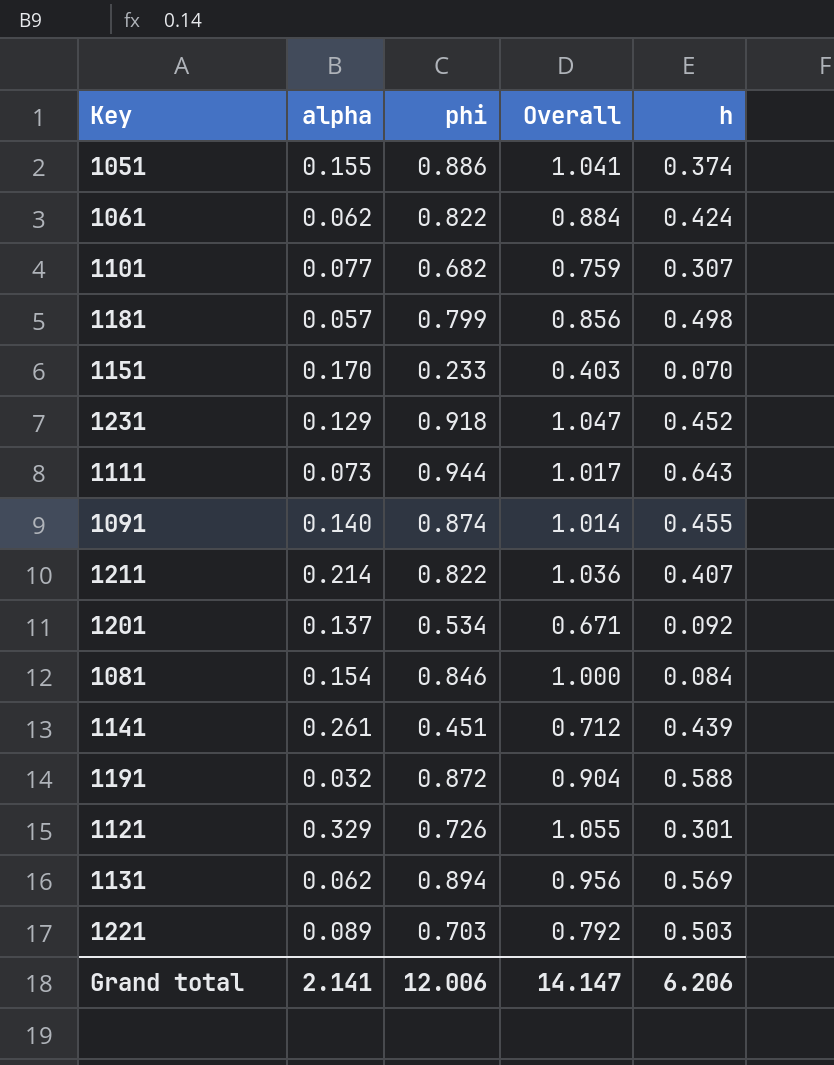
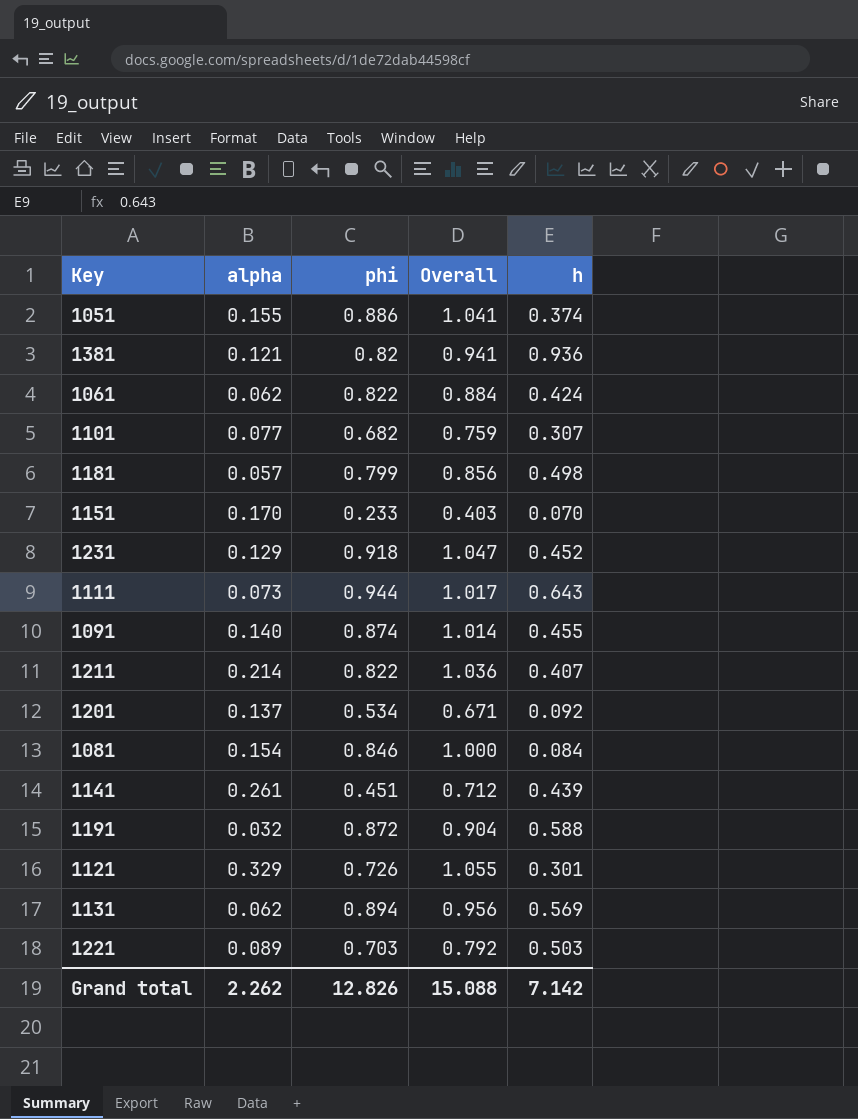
row 1381: none -> 0.121 | 0.82 | 0.941 | 0.936
Grand total | alpha: 2.141 -> 2.262
Grand total | phi: 12.006 -> 12.826
Grand total | Overall: 14.147 -> 15.088
Grand total | h: 6.206 -> 7.142

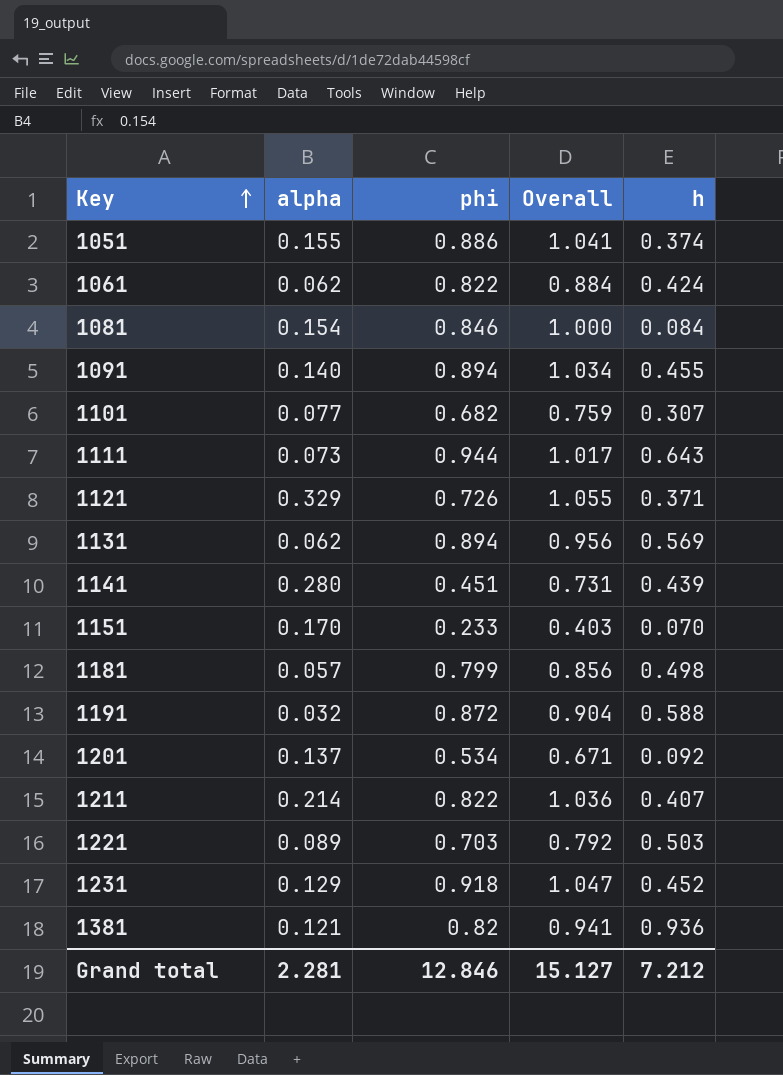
row order: none -> Key ascending
1091 | phi: 0.874 -> 0.894
1091 | Overall: 1.014 -> 1.034
1121 | h: 0.301 -> 0.371
1141 | alpha: 0.261 -> 0.280
1141 | Overall: 0.712 -> 0.731
Grand total | alpha: 2.262 -> 2.281
Grand total | phi: 12.826 -> 12.846
Grand total | Overall: 15.088 -> 15.127
Grand total | h: 7.142 -> 7.212

